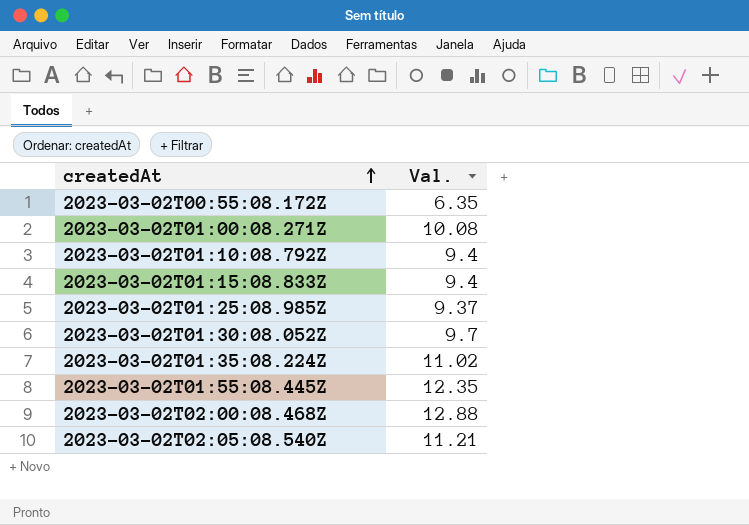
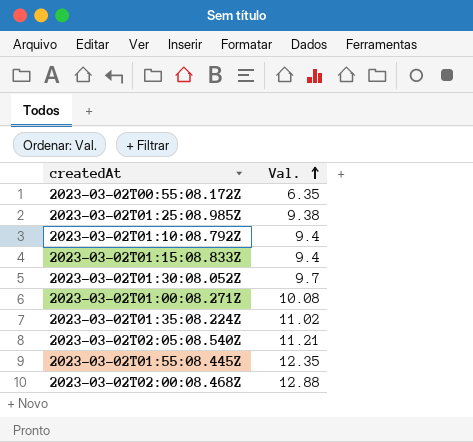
row order: createdAt ascending -> Val. ascending
2023-03-02T01:25:08.985Z | Val.: 9.37 -> 9.38

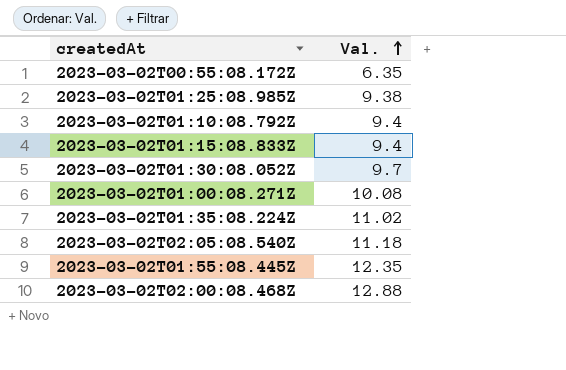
2023-03-02T02:05:08.540Z | Val.: 11.21 -> 11.18

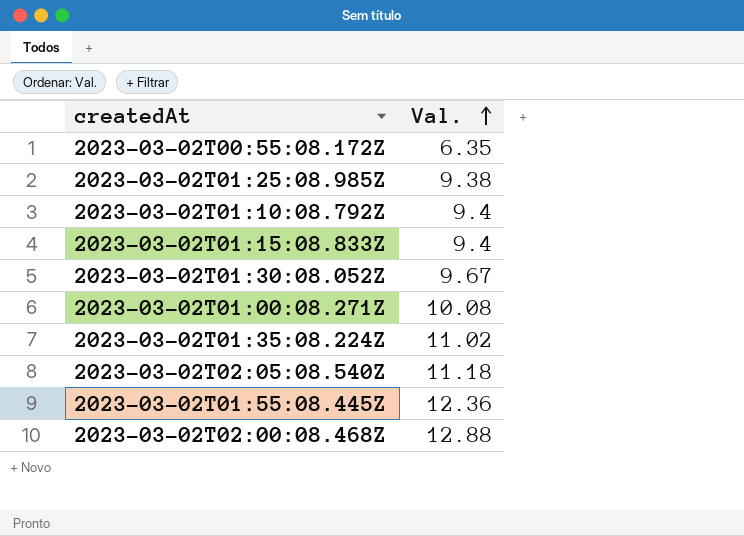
2023-03-02T01:30:08.052Z | Val.: 9.7 -> 9.67
2023-03-02T01:55:08.445Z | Val.: 12.35 -> 12.36

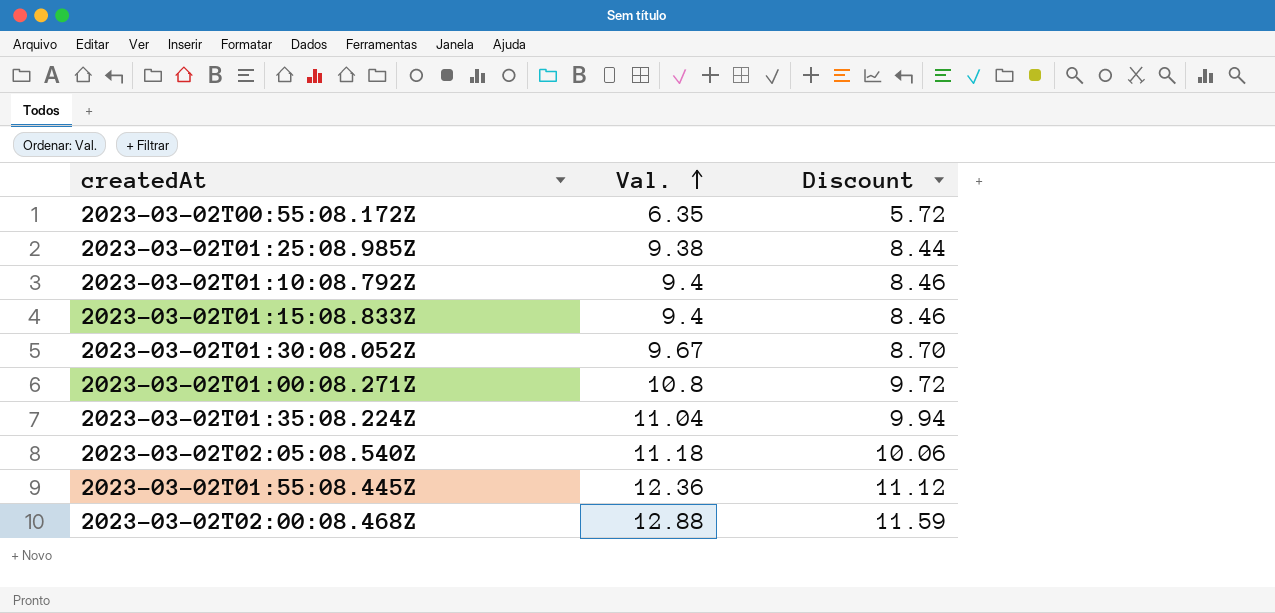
column Discount | formula: none -> [Val.] * 0.9
2023-03-02T01:00:08.271Z | Val.: 10.08 -> 10.8
2023-03-02T01:35:08.224Z | Val.: 11.02 -> 11.04

